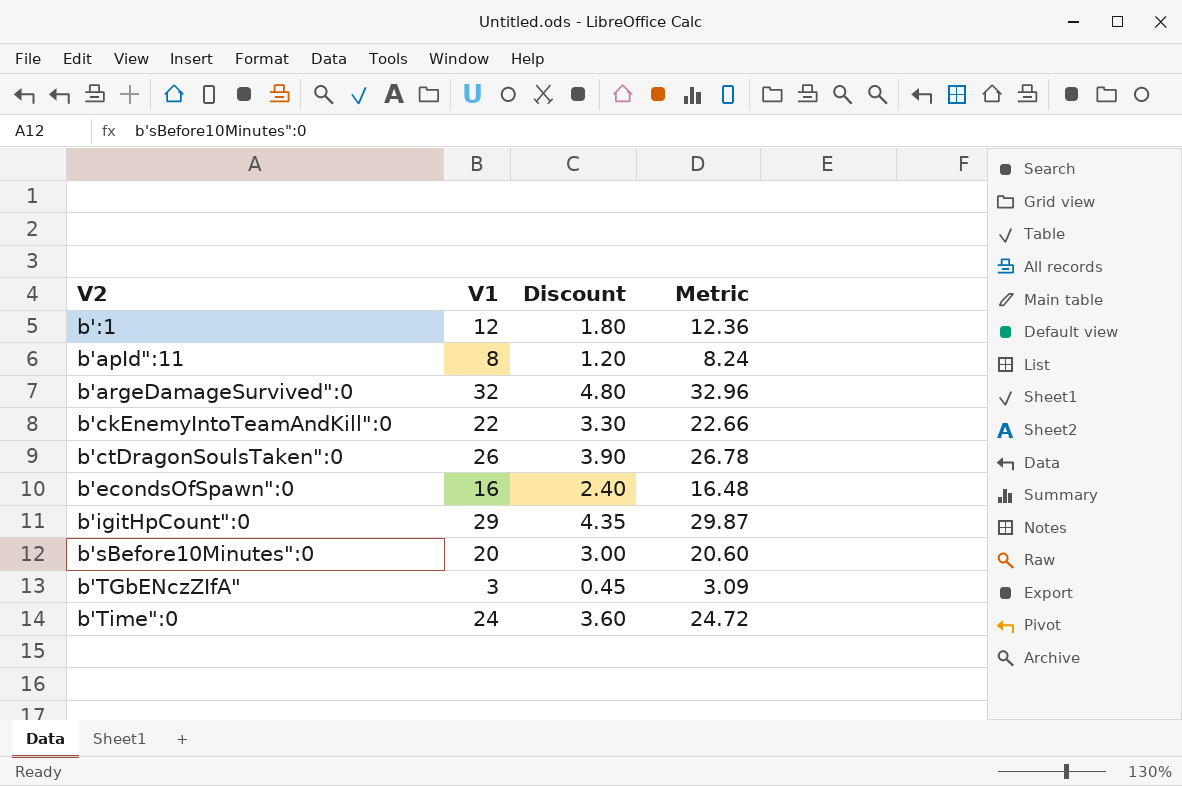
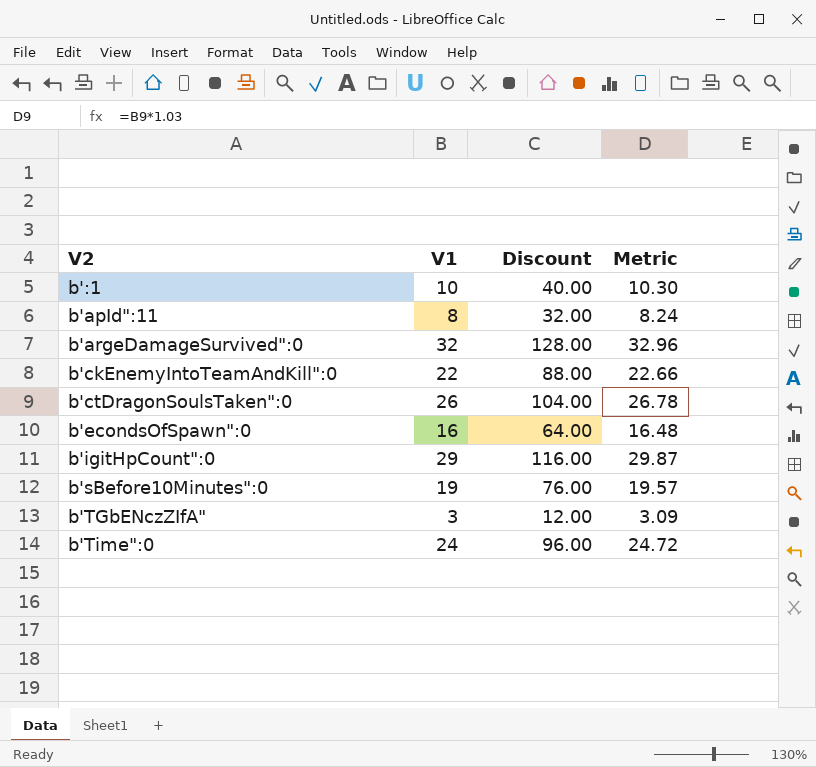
column Discount | formula: [V1] * 0.15 -> [V1] * 4
b':1 | V1: 12 -> 10
b':1 | Metric: 12.36 -> 10.30
b'sBefore10Minutes":0 | V1: 20 -> 19
b'sBefore10Minutes":0 | Metric: 20.60 -> 19.57

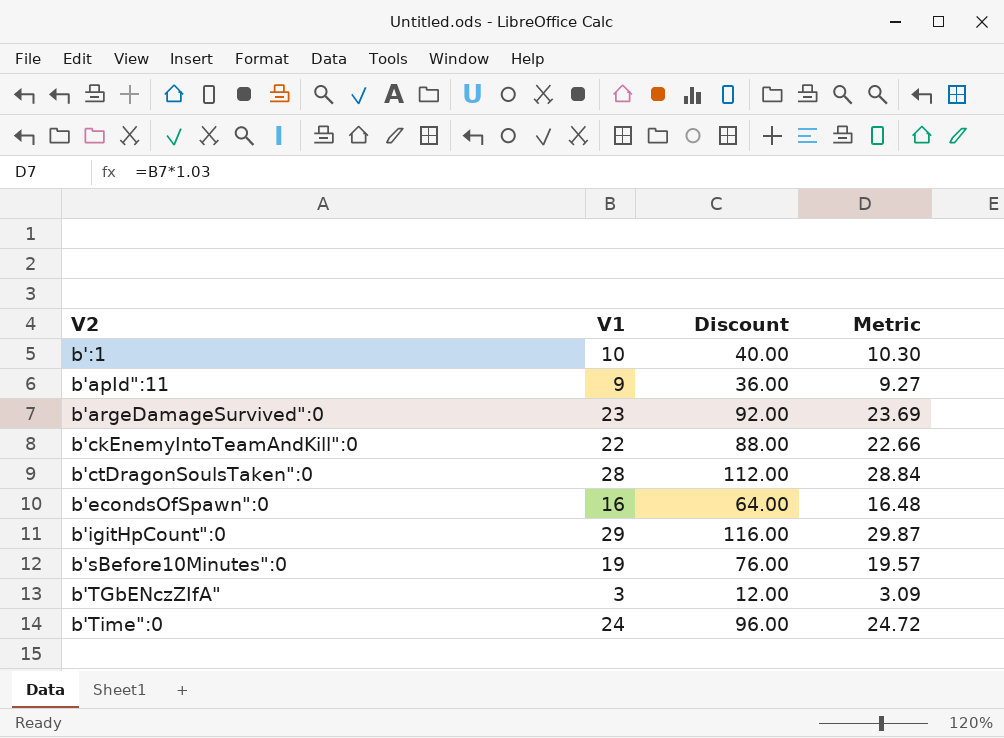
b'apId":11 | V1: 8 -> 9
b'apId":11 | Discount: 32.00 -> 36.00
b'apId":11 | Metric: 8.24 -> 9.27
b'argeDamageSurvived":0 | V1: 32 -> 23
b'argeDamageSurvived":0 | Discount: 128.00 -> 92.00
b'argeDamageSurvived":0 | Metric: 32.96 -> 23.69
b'ctDragonSoulsTaken":0 | V1: 26 -> 28
b'ctDragonSoulsTaken":0 | Discount: 104.00 -> 112.00
b'ctDragonSoulsTaken":0 | Metric: 26.78 -> 28.84

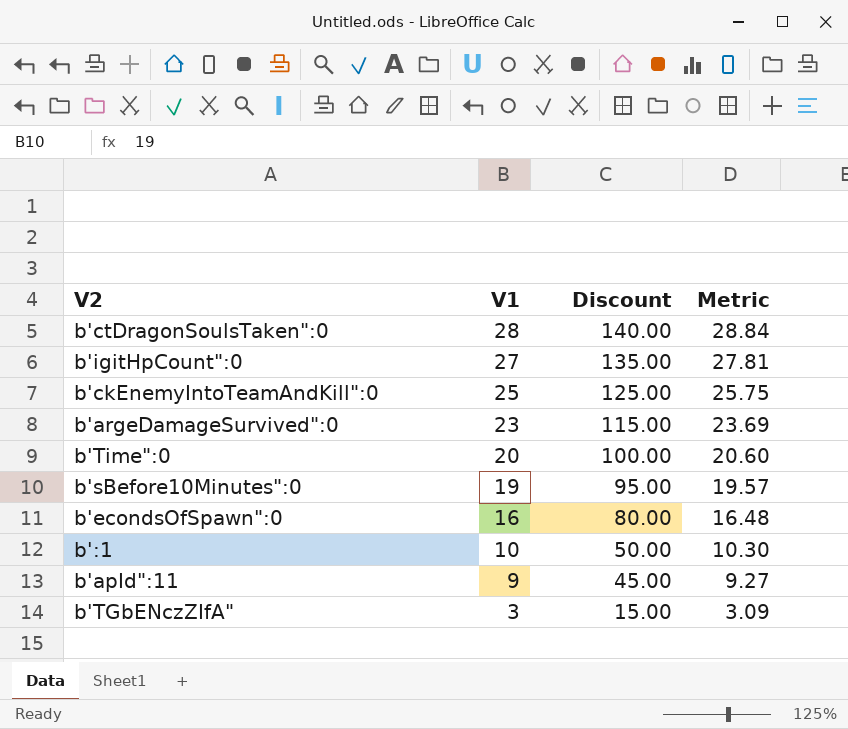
row order: V2 ascending -> V1 descending
column Discount | formula: [V1] * 4 -> [V1] * 5
b'igitHpCount":0 | V1: 29 -> 27
b'igitHpCount":0 | Metric: 29.87 -> 27.81
b'ckEnemyIntoTeamAndKill":0 | V1: 22 -> 25
b'ckEnemyIntoTeamAndKill":0 | Metric: 22.66 -> 25.75
b'Time":0 | V1: 24 -> 20
b'Time":0 | Metric: 24.72 -> 20.60

